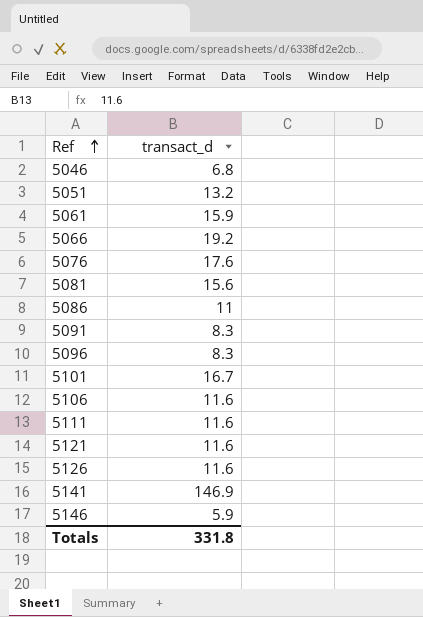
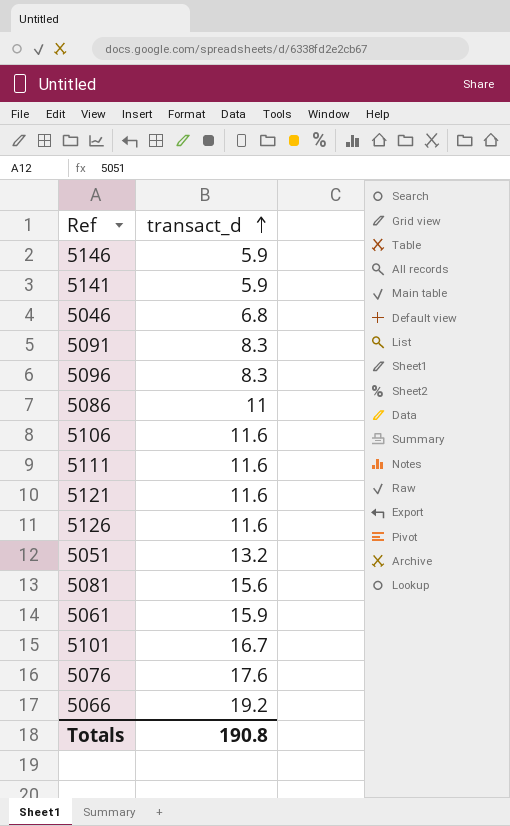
row order: Ref ascending -> transact_d ascending
5141 | transact_d: 146.9 -> 5.9
Totals | transact_d: 331.8 -> 190.8

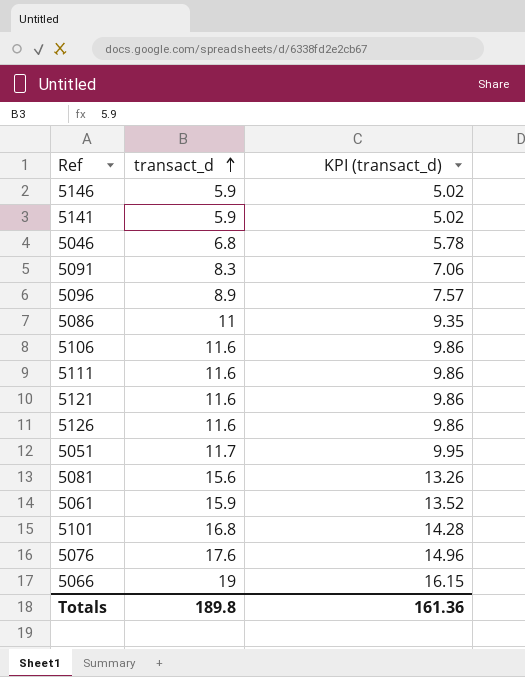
column KPI (transact_d) | formula: none -> [transact_d] * 0.85
5096 | transact_d: 8.3 -> 8.9
5051 | transact_d: 13.2 -> 11.7
5101 | transact_d: 16.7 -> 16.8
5066 | transact_d: 19.2 -> 19
Totals | transact_d: 190.8 -> 189.8

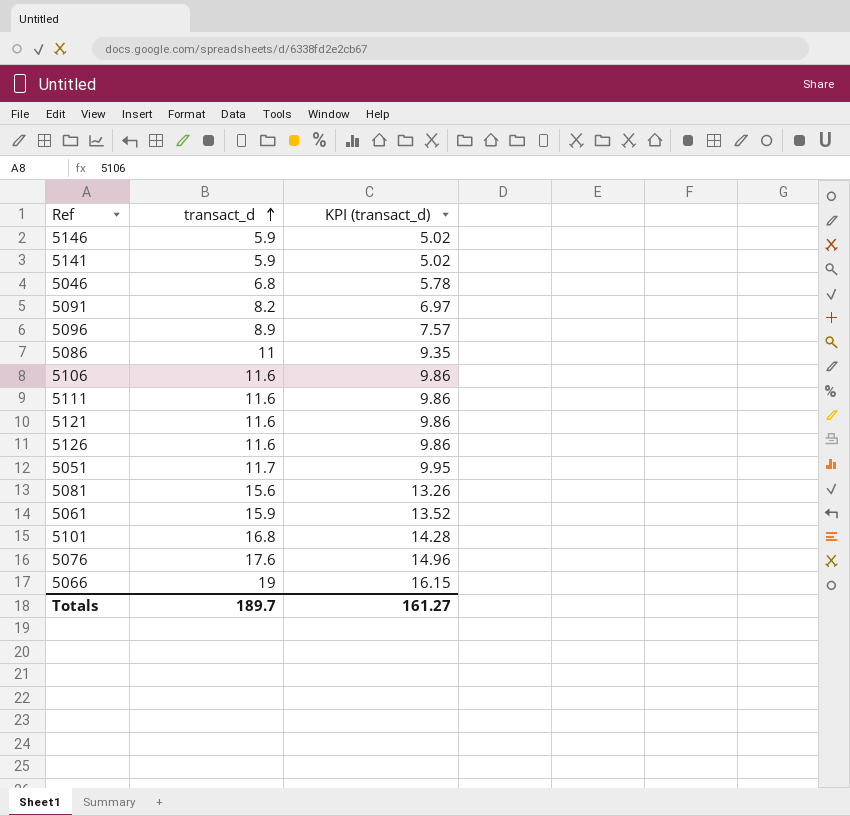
5091 | transact_d: 8.3 -> 8.2
5091 | KPI (transact_d): 7.06 -> 6.97
Totals | transact_d: 189.8 -> 189.7
Totals | KPI (transact_d): 161.36 -> 161.27

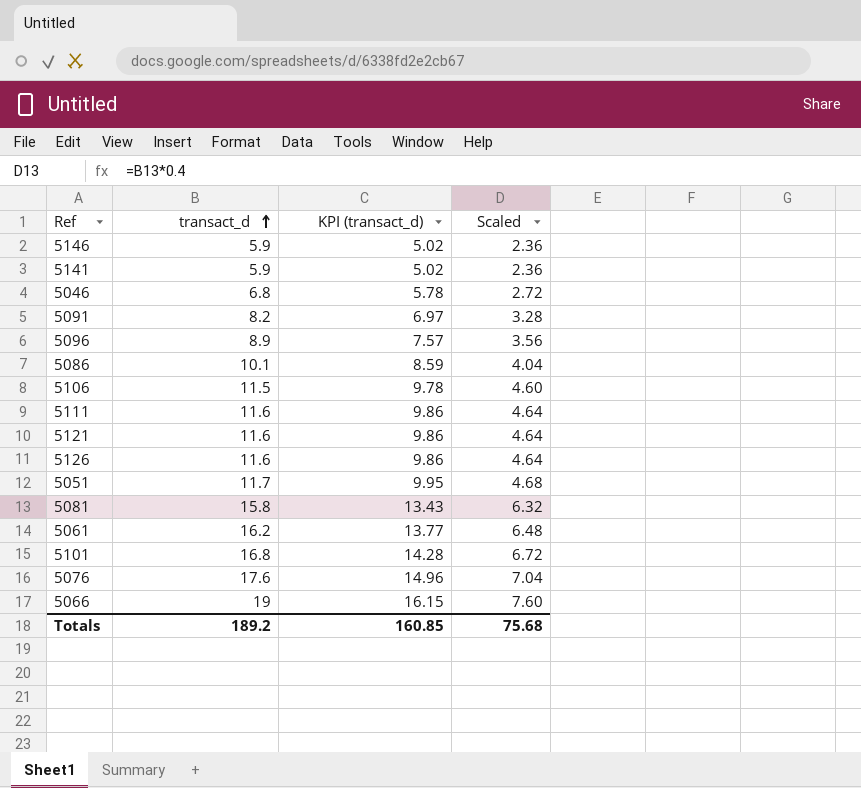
column Scaled | formula: none -> [transact_d] * 0.4
5086 | transact_d: 11 -> 10.1
5086 | KPI (transact_d): 9.35 -> 8.59
5106 | transact_d: 11.6 -> 11.5
5106 | KPI (transact_d): 9.86 -> 9.78
5081 | transact_d: 15.6 -> 15.8
5081 | KPI (transact_d): 13.26 -> 13.43
5061 | transact_d: 15.9 -> 16.2
5061 | KPI (transact_d): 13.52 -> 13.77
Totals | transact_d: 189.7 -> 189.2
Totals | KPI (transact_d): 161.27 -> 160.85

